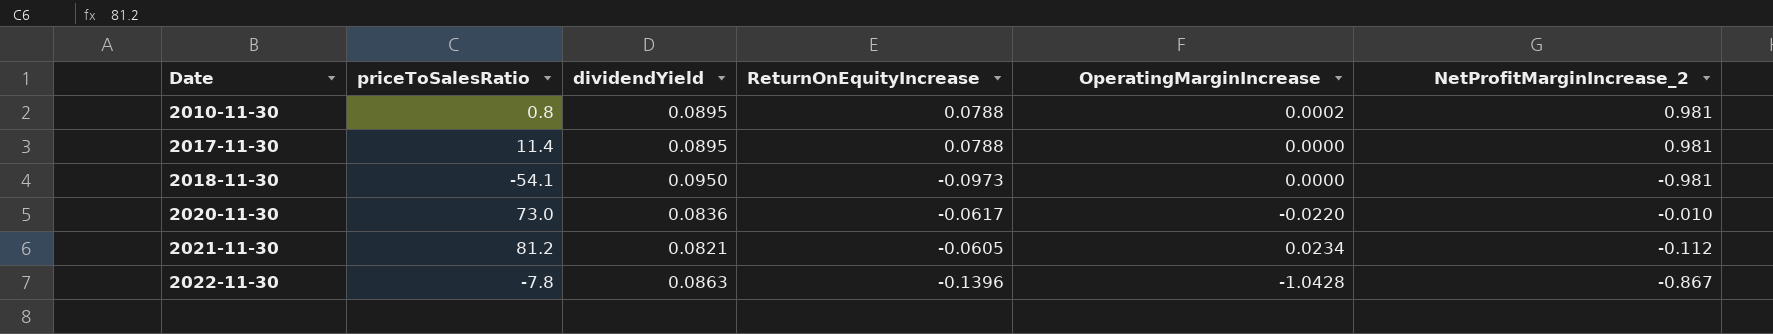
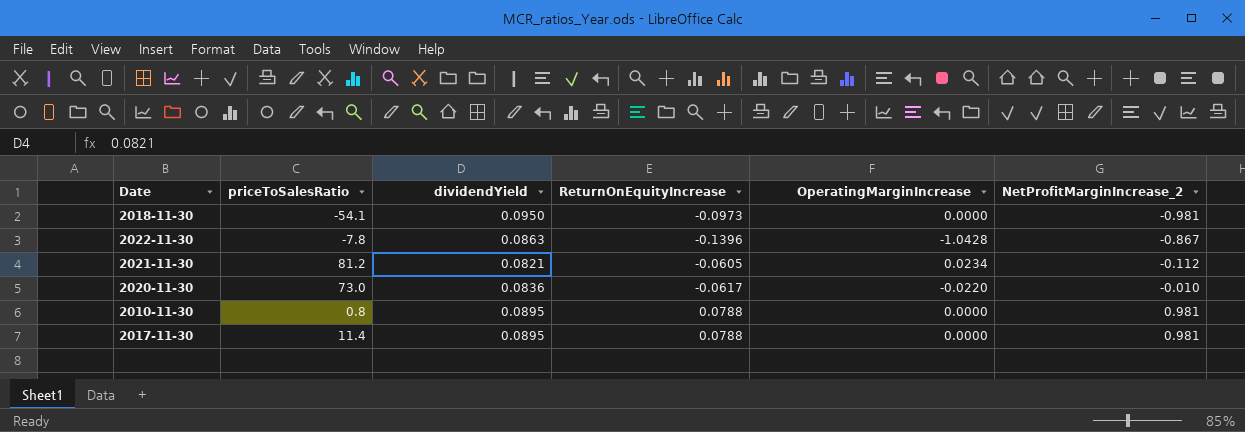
row order: Date ascending -> NetProfitMarginIncrease_2 ascending
2010-11-30 | OperatingMarginIncrease: 0.0002 -> 0.0000

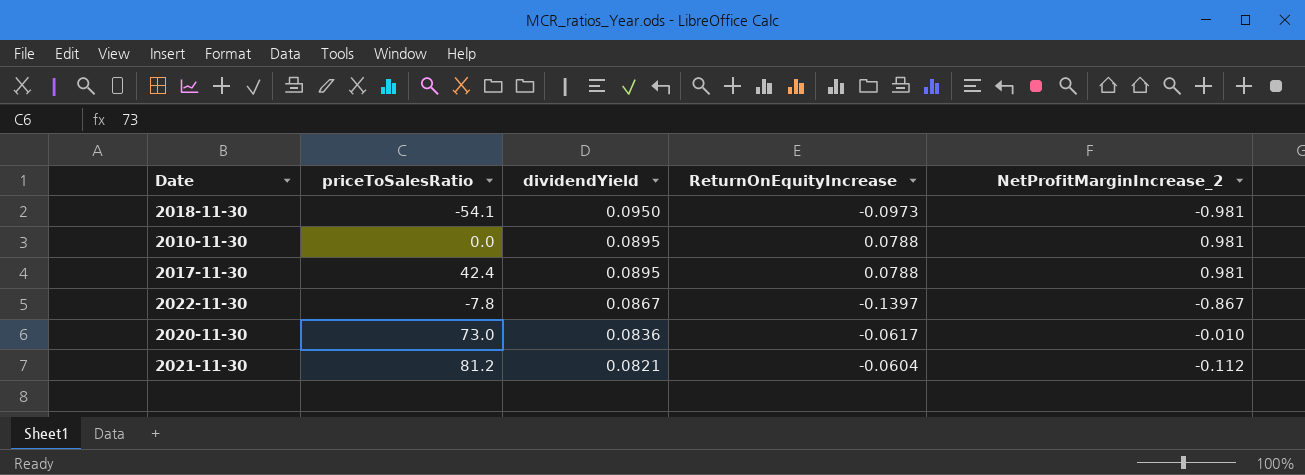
row order: NetProfitMarginIncrease_2 ascending -> dividendYield descending
column OperatingMarginIncrease | position: 5 -> none
2010-11-30 | priceToSalesRatio: 0.8 -> 0.0
2017-11-30 | priceToSalesRatio: 11.4 -> 42.4
2022-11-30 | dividendYield: 0.0863 -> 0.0867
2022-11-30 | ReturnOnEquityIncrease: -0.1396 -> -0.1397
2021-11-30 | ReturnOnEquityIncrease: -0.0605 -> -0.0604

